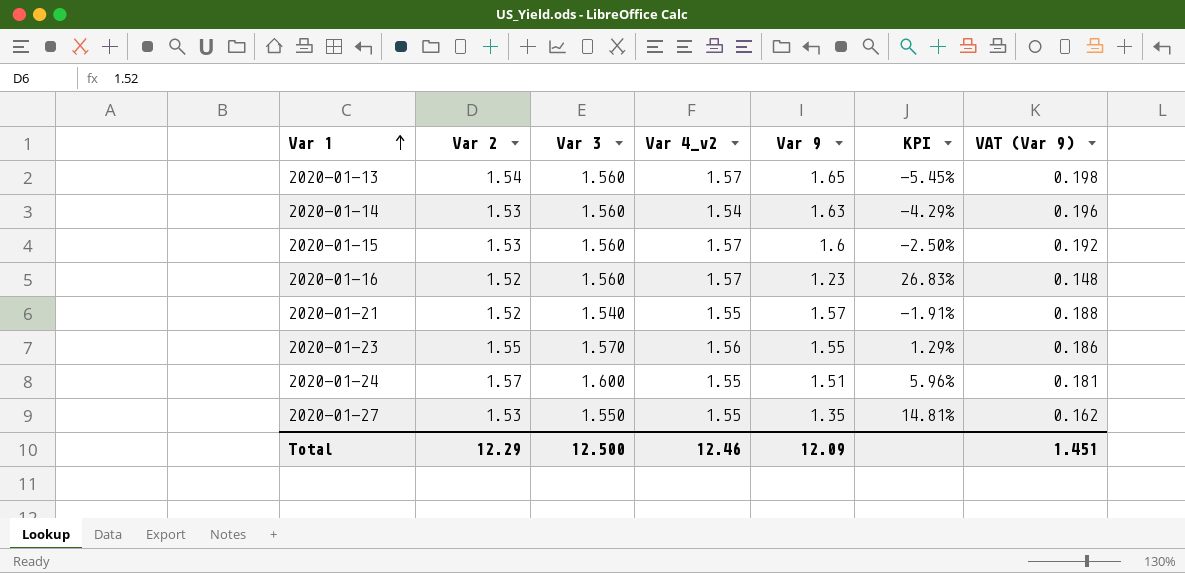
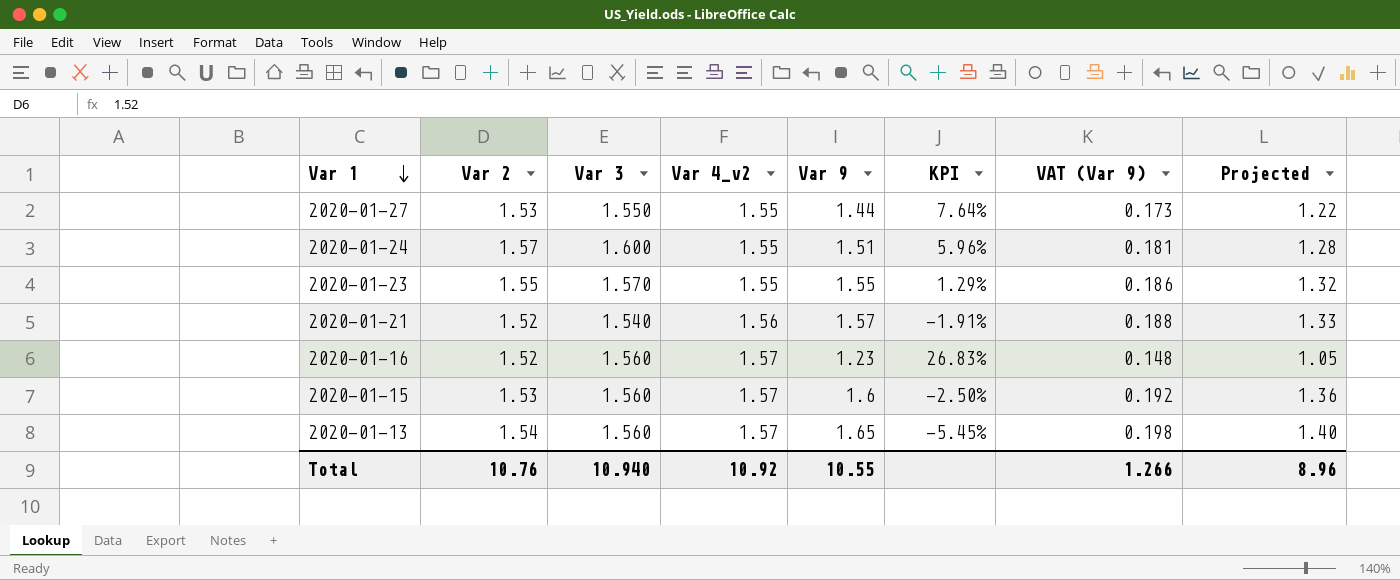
row order: Var 1 ascending -> Var 1 descending
column Projected | formula: none -> [Var 9] * 0.85
row 2020-01-14: 1.53 | 1.560 | 1.54 | 1.63 | -4.29% | 0.196 -> none
2020-01-27 | Var 9: 1.35 -> 1.44
2020-01-27 | KPI: 14.81% -> 7.64%
2020-01-27 | VAT (Var 9): 0.162 -> 0.173
2020-01-23 | Var 4_v2: 1.56 -> 1.55
2020-01-21 | Var 4_v2: 1.55 -> 1.56
Total | Var 2: 12.29 -> 10.76
Total | Var 3: 12.500 -> 10.940
Total | Var 4_v2: 12.46 -> 10.92
Total | Var 9: 12.09 -> 10.55
Total | VAT (Var 9): 1.451 -> 1.266

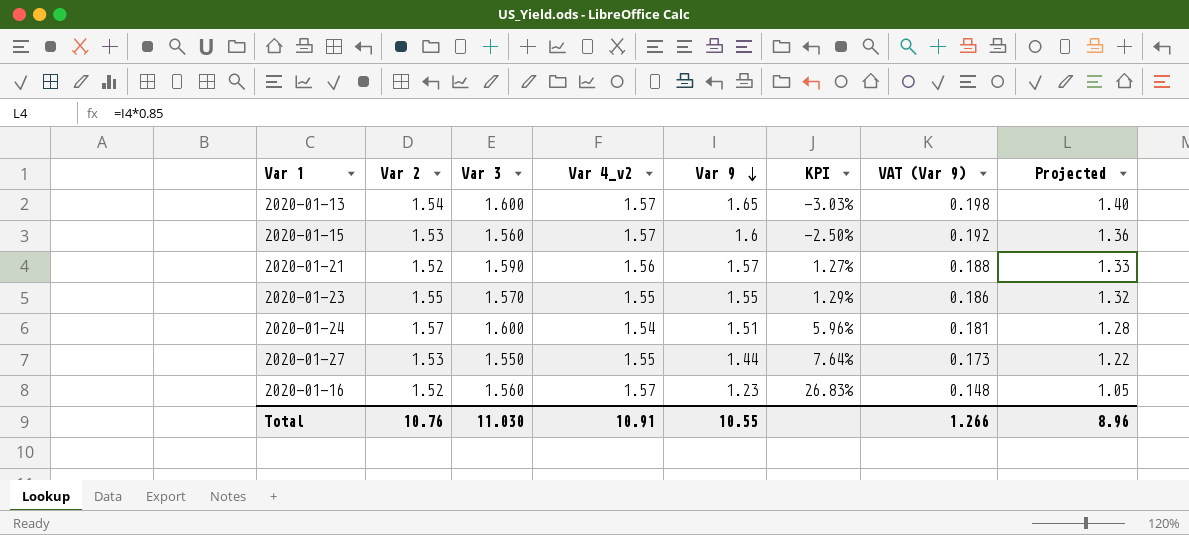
row order: Var 1 descending -> Var 9 descending
2020-01-13 | Var 3: 1.560 -> 1.600
2020-01-13 | KPI: -5.45% -> -3.03%
2020-01-21 | Var 3: 1.540 -> 1.590
2020-01-21 | KPI: -1.91% -> 1.27%
2020-01-24 | Var 4_v2: 1.55 -> 1.54
Total | Var 3: 10.940 -> 11.030
Total | Var 4_v2: 10.92 -> 10.91

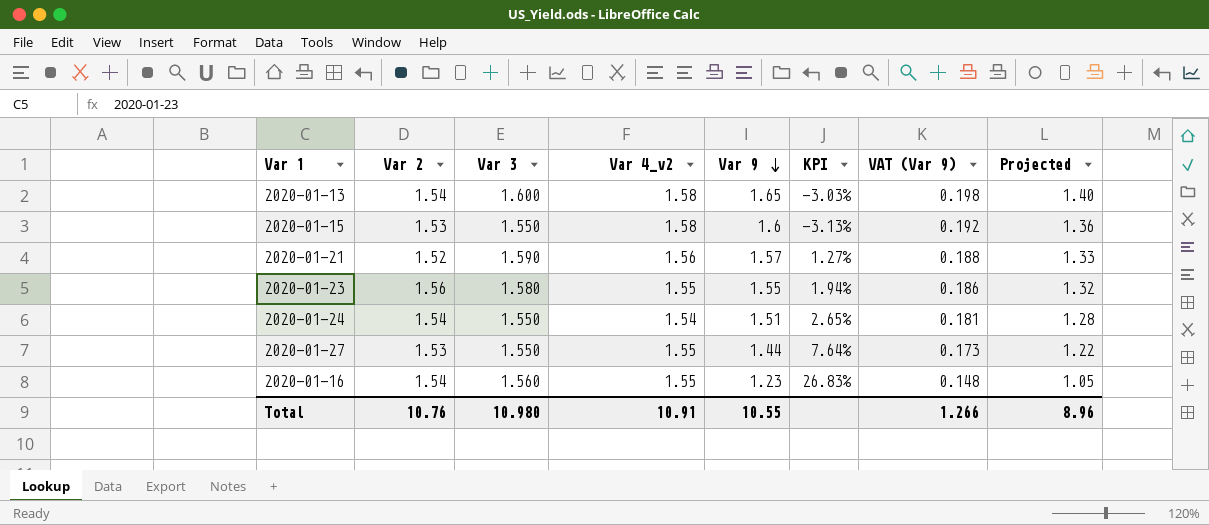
2020-01-13 | Var 4_v2: 1.57 -> 1.58
2020-01-15 | Var 3: 1.560 -> 1.550
2020-01-15 | Var 4_v2: 1.57 -> 1.58
2020-01-15 | KPI: -2.50% -> -3.13%
2020-01-23 | Var 2: 1.55 -> 1.56
2020-01-23 | Var 3: 1.570 -> 1.580
2020-01-23 | KPI: 1.29% -> 1.94%
2020-01-24 | Var 2: 1.57 -> 1.54
2020-01-24 | Var 3: 1.600 -> 1.550
2020-01-24 | KPI: 5.96% -> 2.65%
2020-01-16 | Var 2: 1.52 -> 1.54
2020-01-16 | Var 4_v2: 1.57 -> 1.55
Total | Var 3: 11.030 -> 10.980

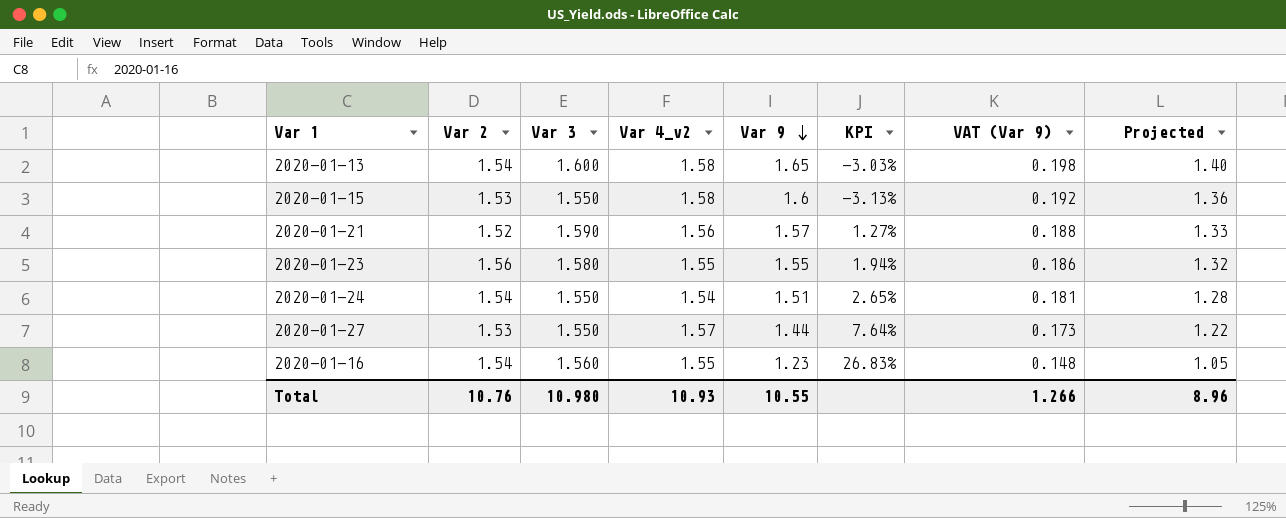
2020-01-27 | Var 4_v2: 1.55 -> 1.57
Total | Var 4_v2: 10.91 -> 10.93

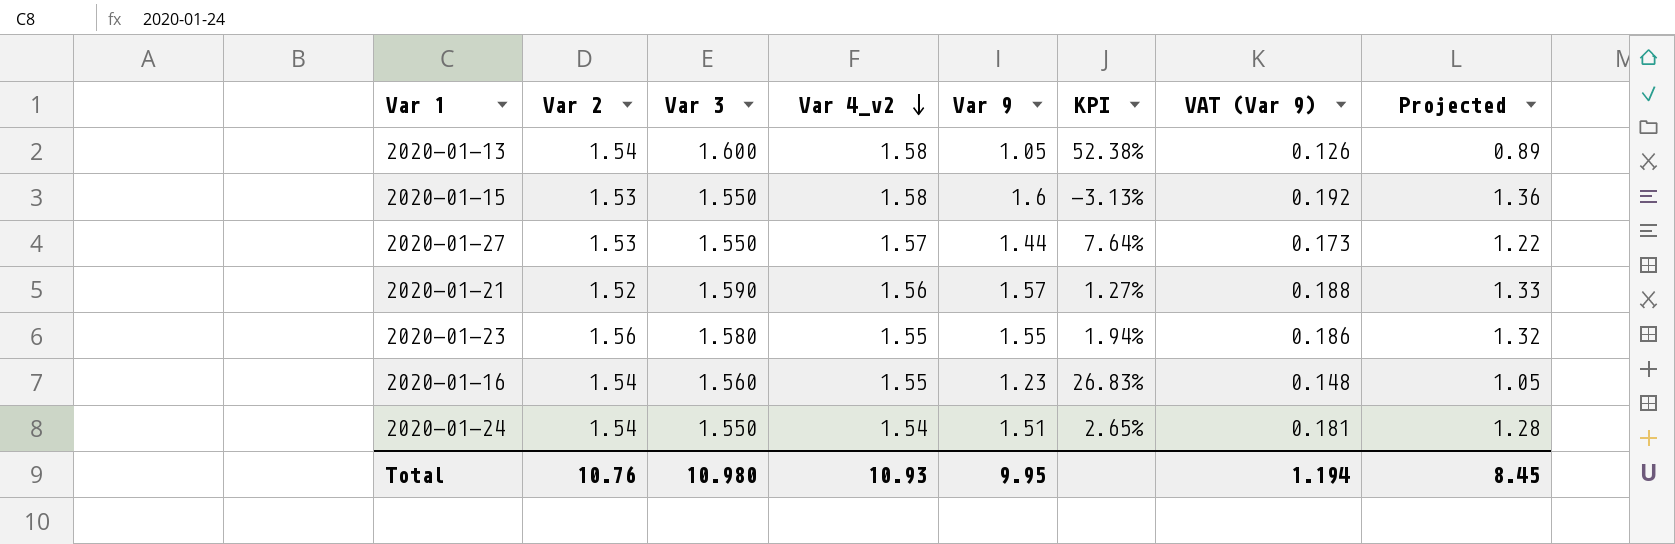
row order: Var 9 descending -> Var 4_v2 descending
2020-01-13 | Var 9: 1.65 -> 1.05
2020-01-13 | KPI: -3.03% -> 52.38%
2020-01-13 | VAT (Var 9): 0.198 -> 0.126
2020-01-13 | Projected: 1.40 -> 0.89
Total | Var 9: 10.55 -> 9.95
Total | VAT (Var 9): 1.266 -> 1.194
Total | Projected: 8.96 -> 8.45

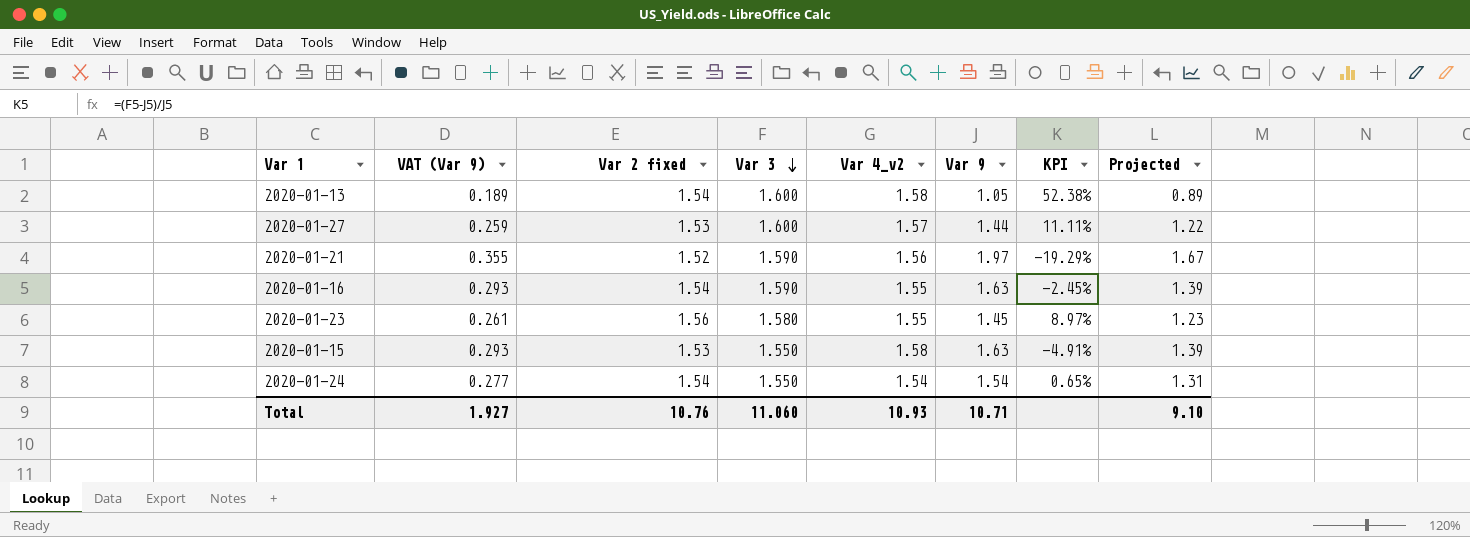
row order: Var 4_v2 descending -> Var 3 descending
column VAT (Var 9) | formula: [Var 9] * 0.12 -> [Var 9] * 0.18
column VAT (Var 9) | position: 7 -> 2
column name: Var 2 -> Var 2 fixed
2020-01-27 | Var 3: 1.550 -> 1.600
2020-01-27 | KPI: 7.64% -> 11.11%
2020-01-21 | Var 9: 1.57 -> 1.97
2020-01-21 | KPI: 1.27% -> -19.29%
2020-01-21 | Projected: 1.33 -> 1.67
2020-01-16 | Var 3: 1.560 -> 1.590
2020-01-16 | Var 9: 1.23 -> 1.63
2020-01-16 | KPI: 26.83% -> -2.45%
2020-01-16 | Projected: 1.05 -> 1.39
2020-01-23 | Var 9: 1.55 -> 1.45
2020-01-23 | KPI: 1.94% -> 8.97%
2020-01-23 | Projected: 1.32 -> 1.23
2020-01-15 | Var 9: 1.6 -> 1.63
2020-01-15 | KPI: -3.13% -> -4.91%
2020-01-15 | Projected: 1.36 -> 1.39
2020-01-24 | Var 9: 1.51 -> 1.54
2020-01-24 | KPI: 2.65% -> 0.65%
2020-01-24 | Projected: 1.28 -> 1.31
Total | VAT (Var 9): 1.194 -> 1.927
Total | Var 3: 10.980 -> 11.060
Total | Var 9: 9.95 -> 10.71
Total | Projected: 8.45 -> 9.10

